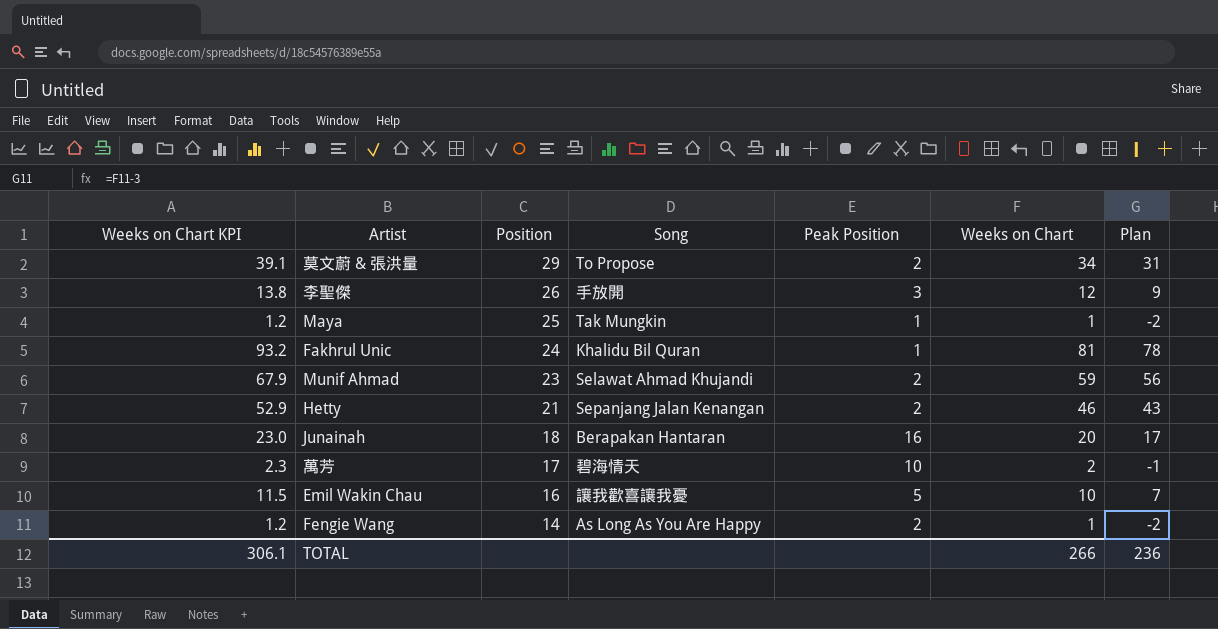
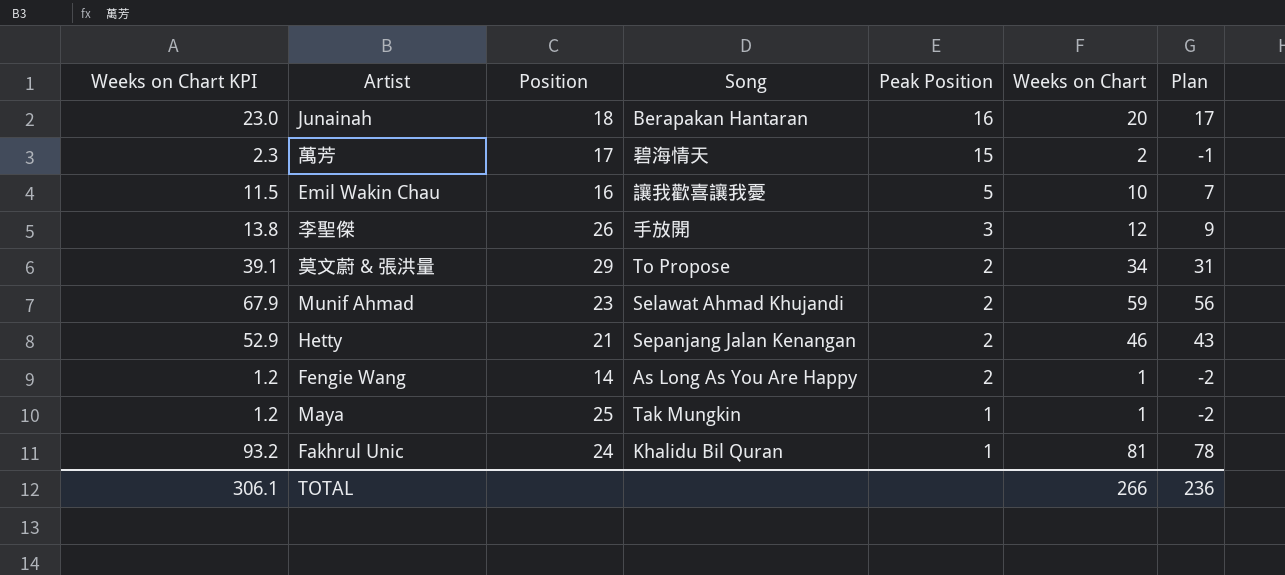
row order: Position descending -> Peak Position descending
萬芳 | Peak Position: 10 -> 15

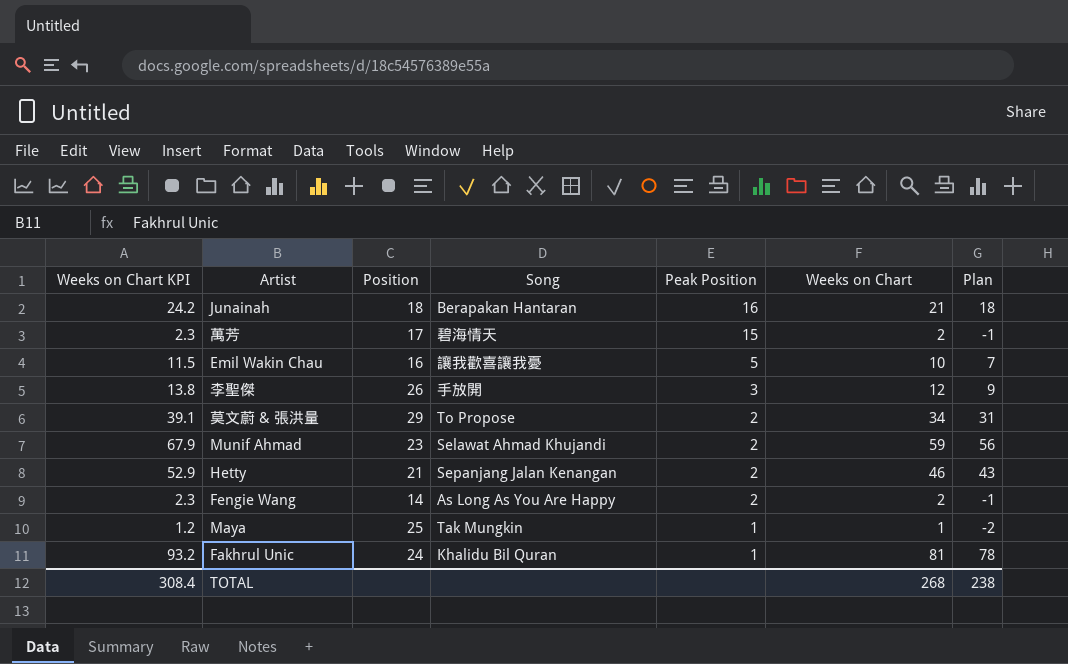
Junainah | Weeks on Chart KPI: 23.0 -> 24.2
Junainah | Weeks on Chart: 20 -> 21
Junainah | Plan: 17 -> 18
Fengie Wang | Weeks on Chart KPI: 1.2 -> 2.3
Fengie Wang | Weeks on Chart: 1 -> 2
Fengie Wang | Plan: -2 -> -1
TOTAL | Weeks on Chart KPI: 306.1 -> 308.4
TOTAL | Weeks on Chart: 266 -> 268
TOTAL | Plan: 236 -> 238

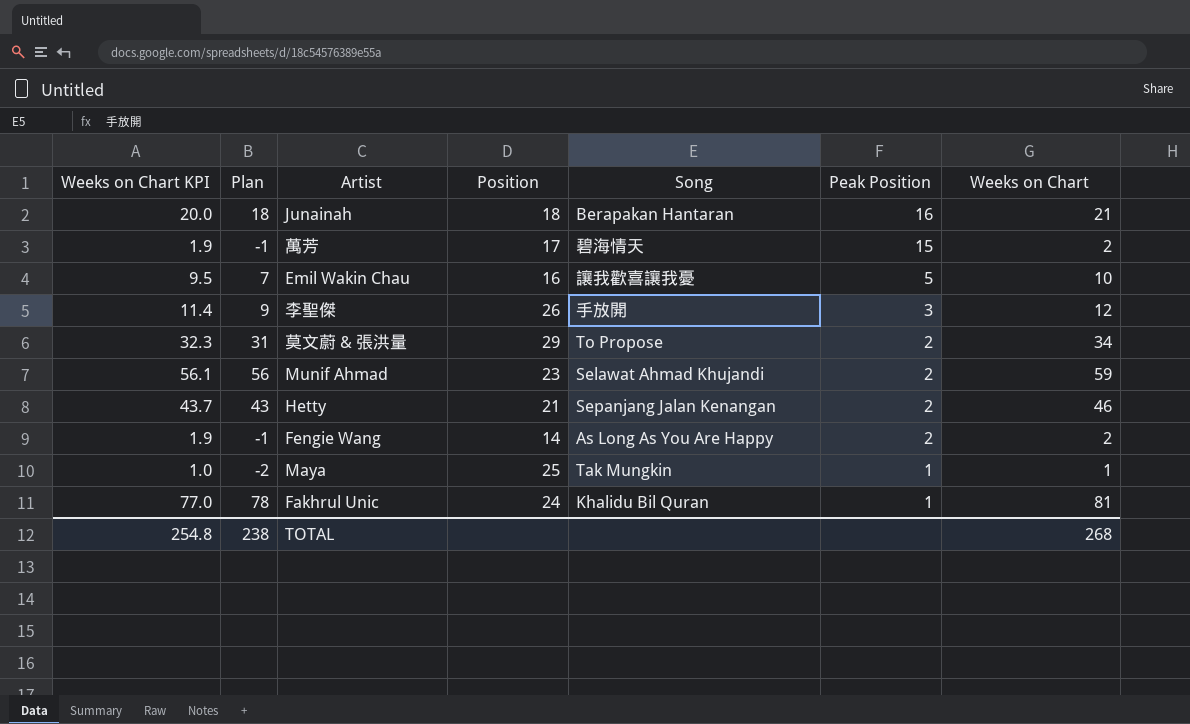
column Weeks on Chart KPI | formula: [Weeks on Chart] * 1.15 -> [Weeks on Chart] * 0.95
column Plan | position: 7 -> 2
TOTAL | Weeks on Chart KPI: 308.4 -> 254.8

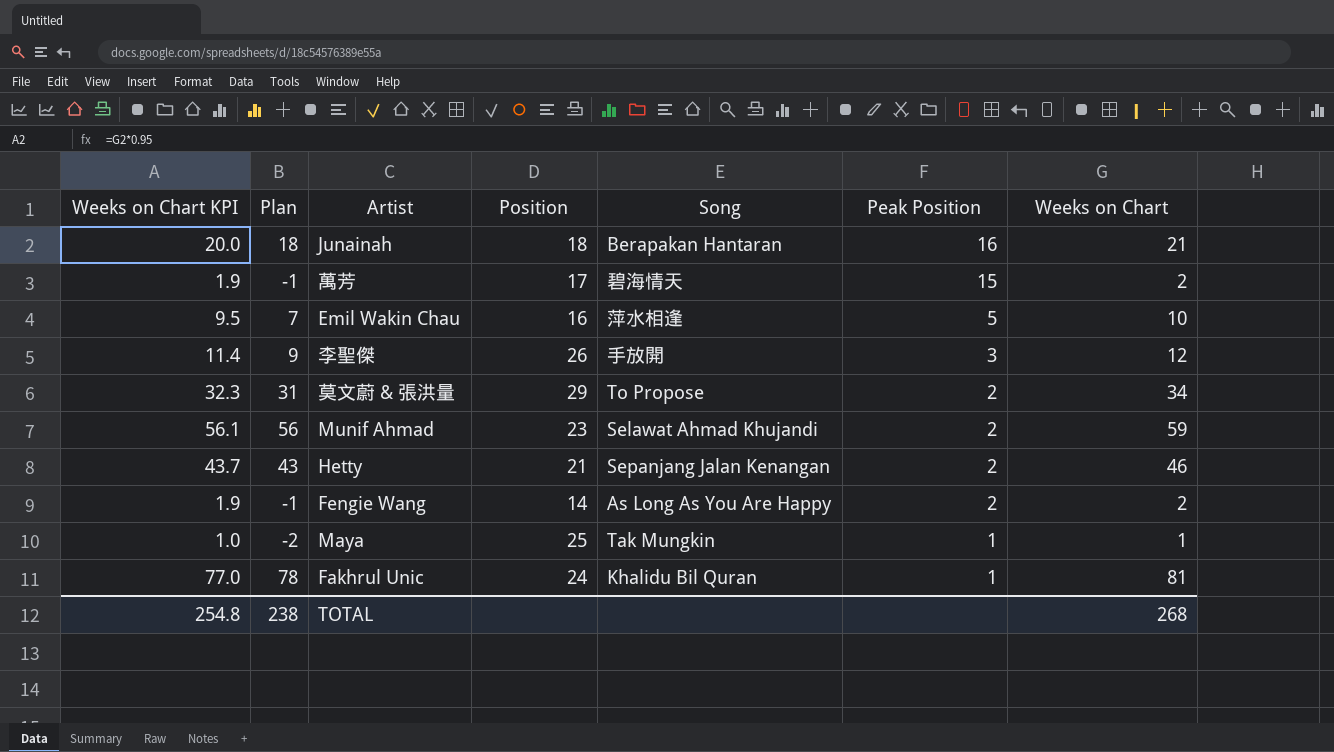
Emil Wakin Chau | Song: 讓我歡喜讓我憂 -> 萍水相逢

